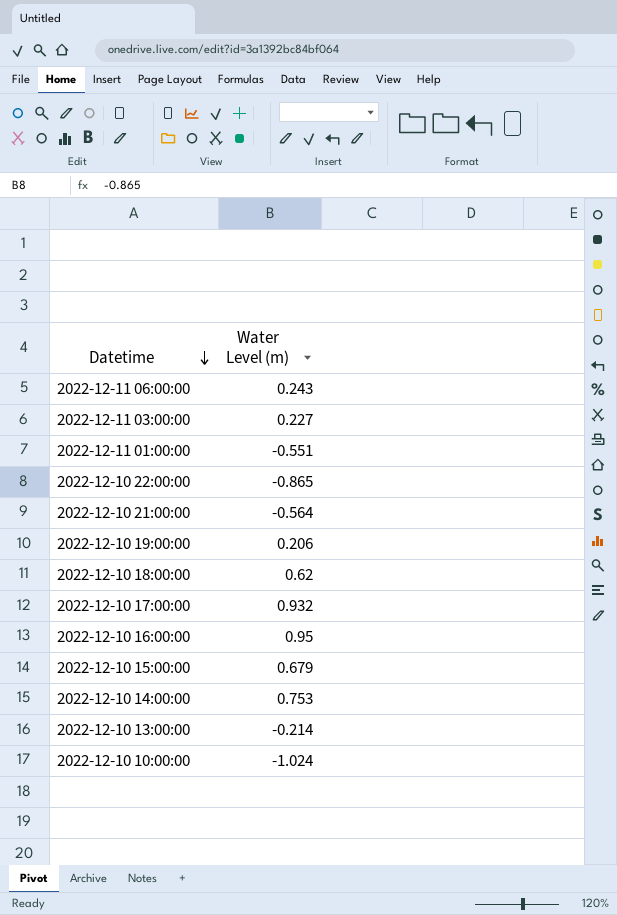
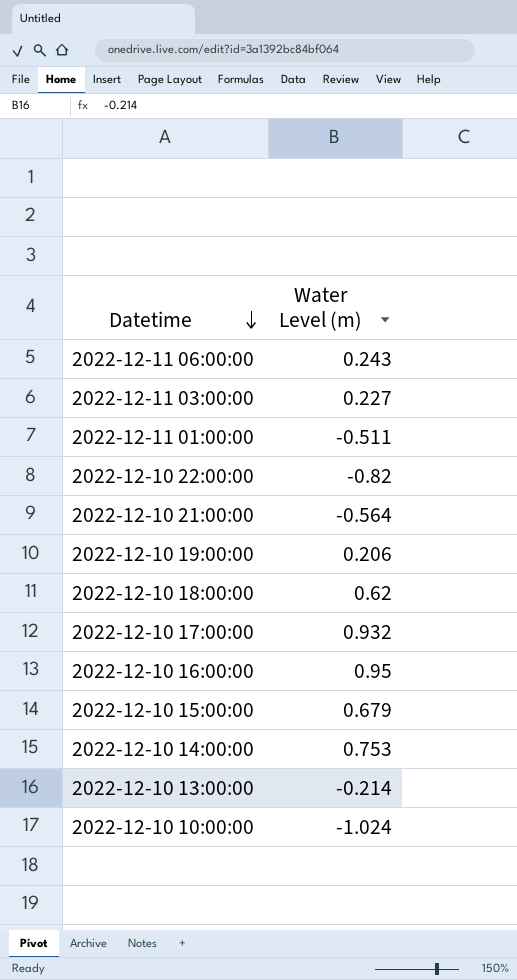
2022-12-11 01:00:00 | Water Level (m): -0.551 -> -0.511
2022-12-10 22:00:00 | Water Level (m): -0.865 -> -0.82

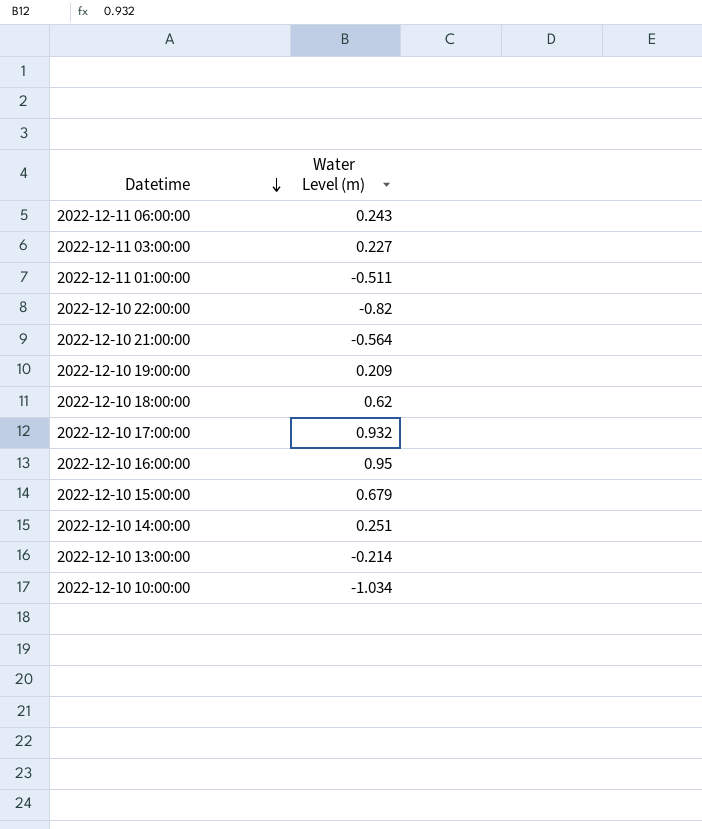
2022-12-10 19:00:00 | Water Level (m): 0.206 -> 0.209
2022-12-10 14:00:00 | Water Level (m): 0.753 -> 0.251
2022-12-10 10:00:00 | Water Level (m): -1.024 -> -1.034

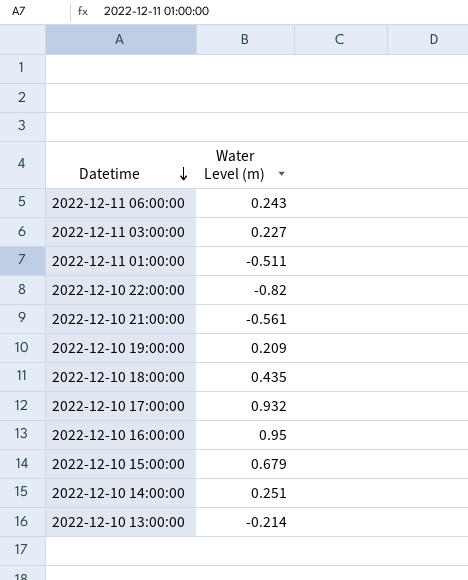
row 2022-12-10 10:00:00: -1.034 -> none
2022-12-10 21:00:00 | Water Level (m): -0.564 -> -0.561
2022-12-10 18:00:00 | Water Level (m): 0.62 -> 0.435

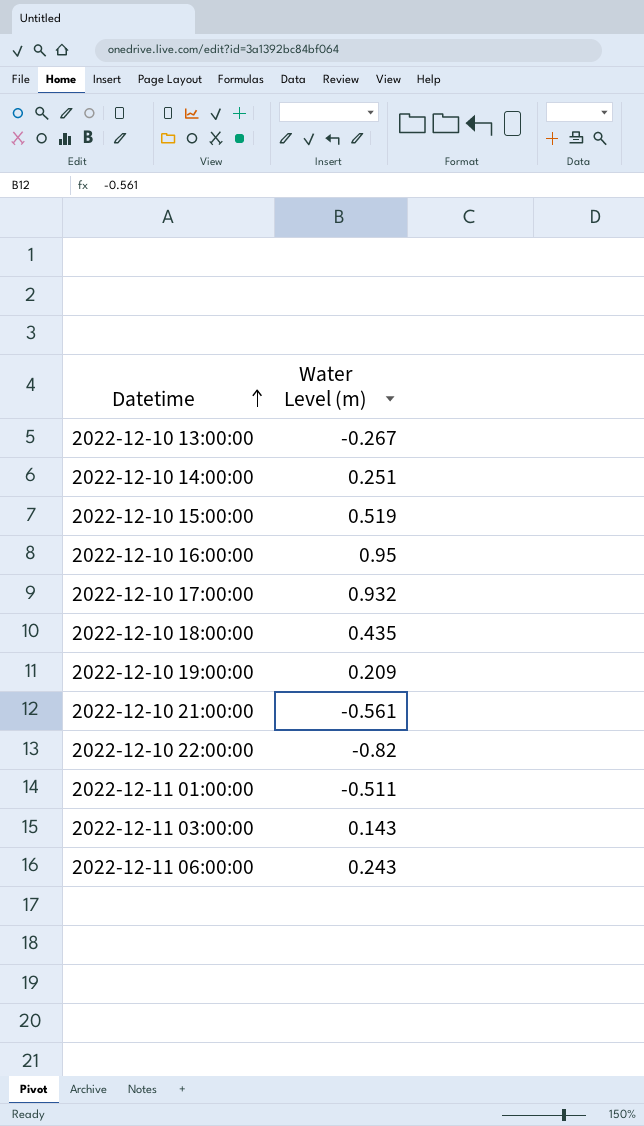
row order: Datetime descending -> Datetime ascending
2022-12-10 13:00:00 | Water Level (m): -0.214 -> -0.267
2022-12-10 15:00:00 | Water Level (m): 0.679 -> 0.519
2022-12-11 03:00:00 | Water Level (m): 0.227 -> 0.143

